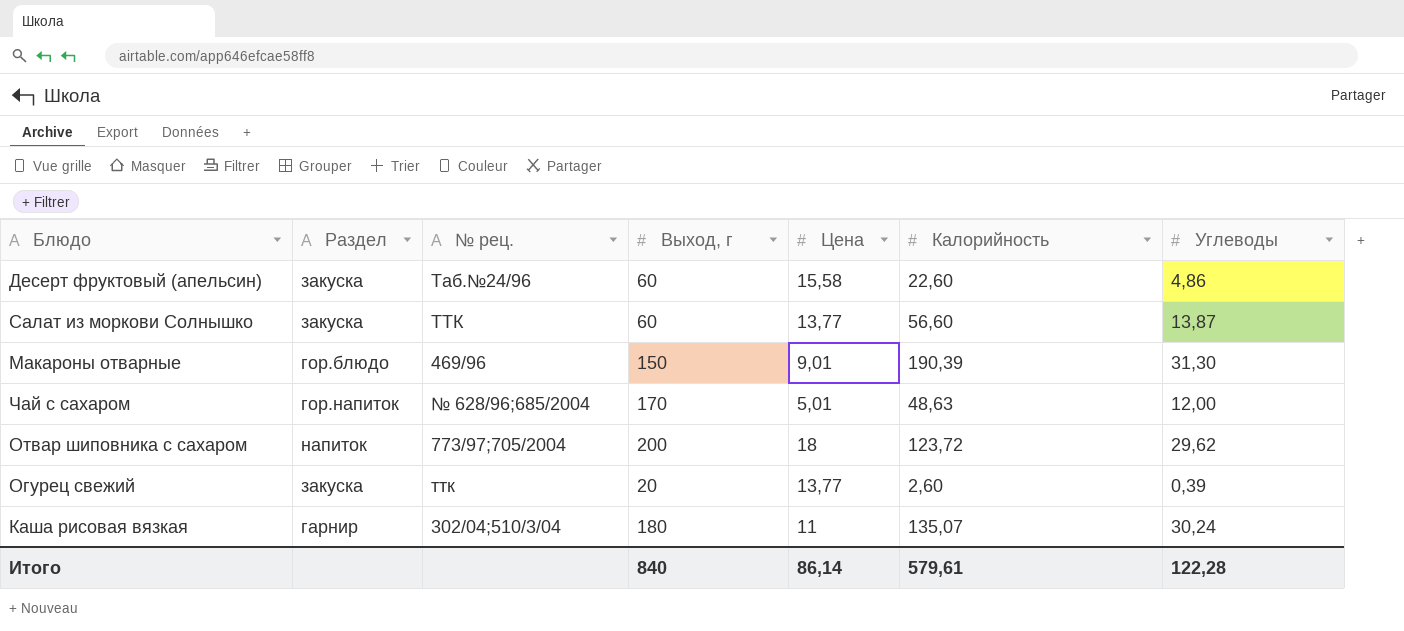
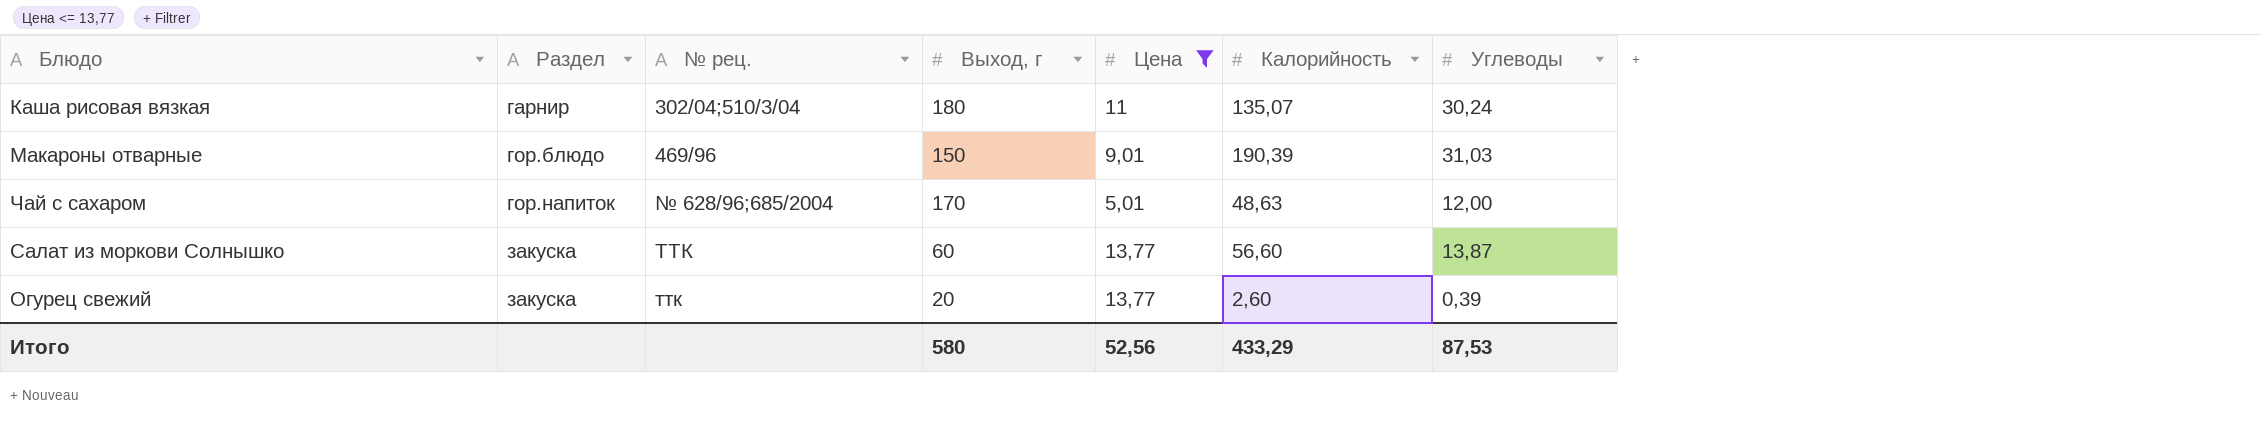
filter: none -> Цена <= 13,77
row order: none -> Раздел ascending
Макароны отварные | Углеводы: 31,30 -> 31,03
Итого | Выход, г: 840 -> 580
Итого | Цена: 86,14 -> 52,56
Итого | Калорийность: 579,61 -> 433,29
Итого | Углеводы: 122,28 -> 87,53

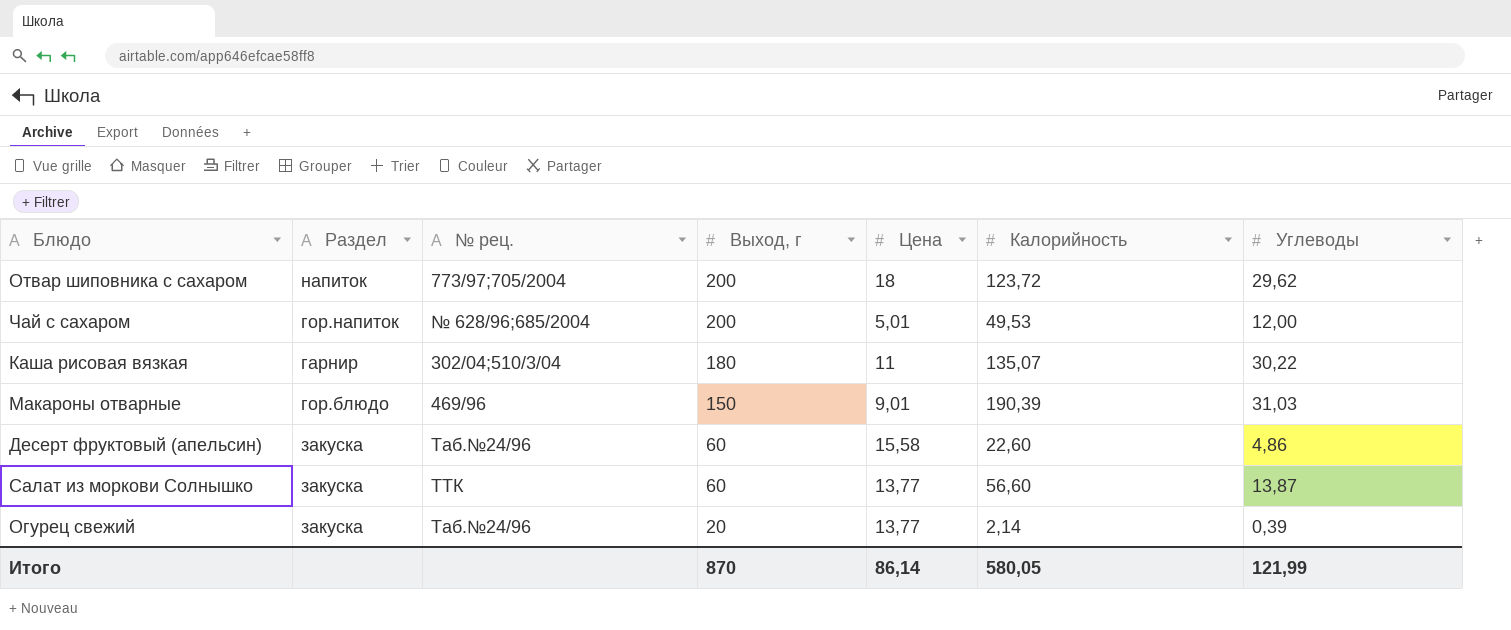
filter: Цена <= 13,77 -> none
row order: Раздел ascending -> Выход, г descending
Чай с сахаром | Выход, г: 170 -> 200
Чай с сахаром | Калорийность: 48,63 -> 49,53
Каша рисовая вязкая | Углеводы: 30,24 -> 30,22
Огурец свежий | № рец.: ттк -> Таб.№24/96
Огурец свежий | Калорийность: 2,60 -> 2,14
Итого | Выход, г: 580 -> 870
Итого | Цена: 52,56 -> 86,14
Итого | Калорийность: 433,29 -> 580,05
Итого | Углеводы: 87,53 -> 121,99

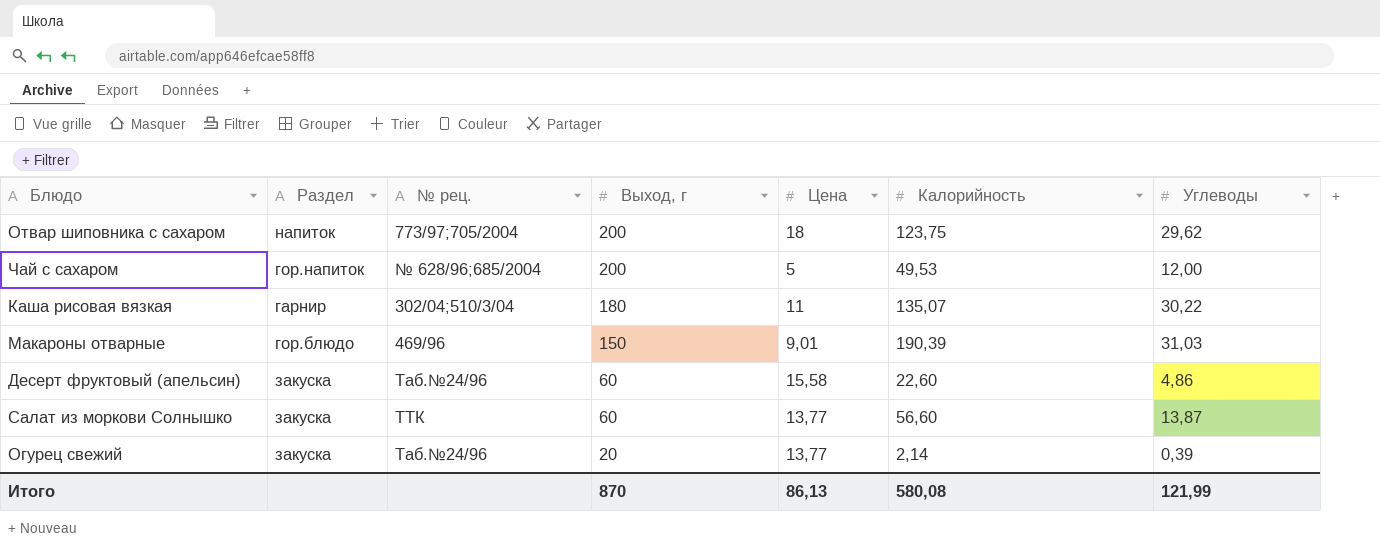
Отвар шиповника с сахаром | Калорийность: 123,72 -> 123,75
Чай с сахаром | Цена: 5,01 -> 5
Итого | Цена: 86,14 -> 86,13
Итого | Калорийность: 580,05 -> 580,08

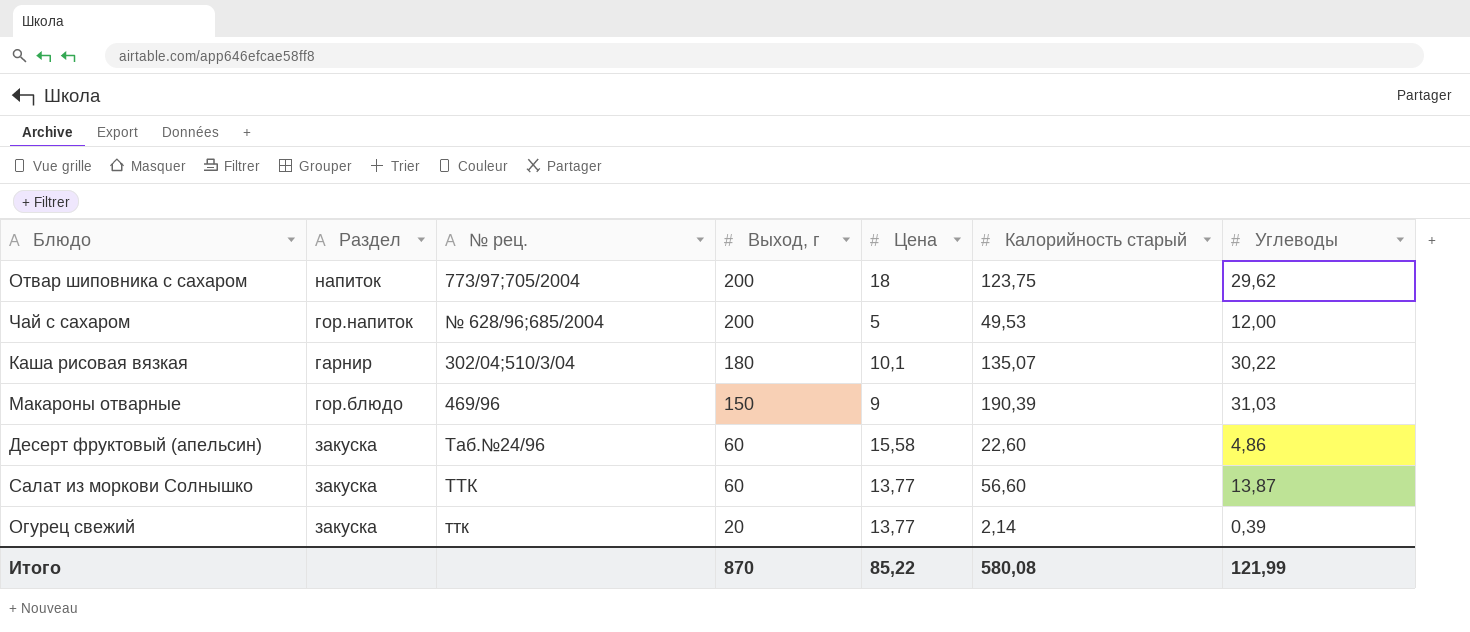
column name: Калорийность -> Калорийность старый
Каша рисовая вязкая | Цена: 11 -> 10,1
Макароны отварные | Цена: 9,01 -> 9
Огурец свежий | № рец.: Таб.№24/96 -> ттк
Итого | Цена: 86,13 -> 85,22

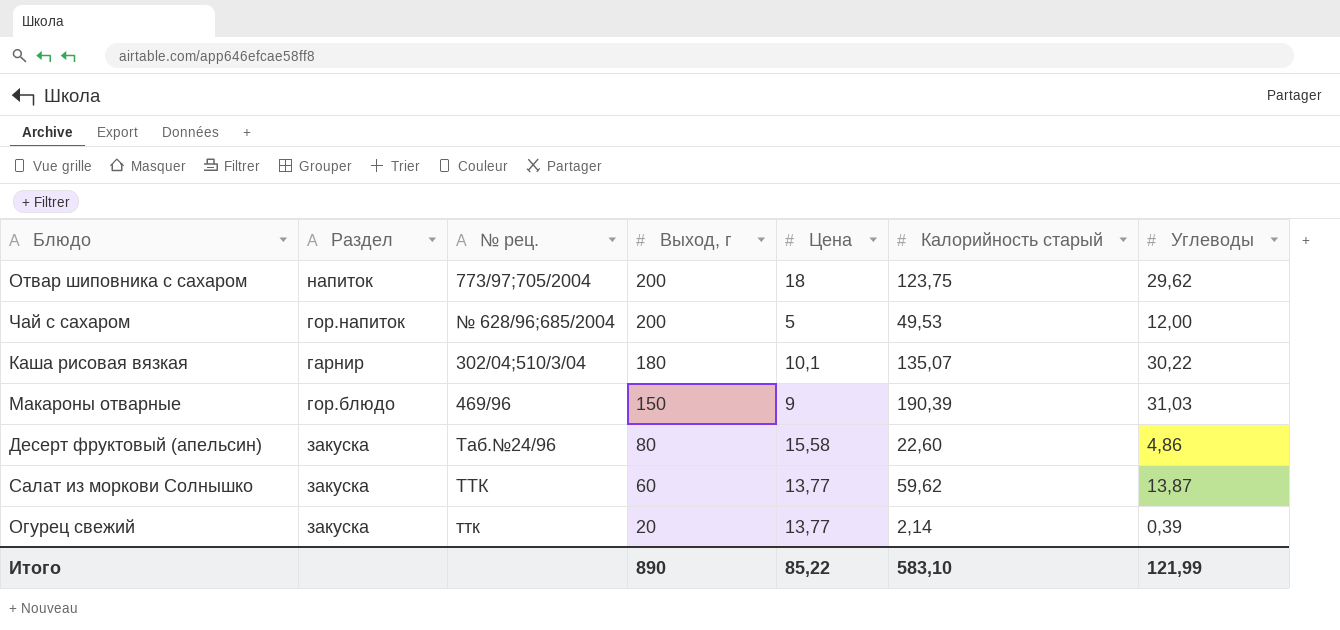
Десерт фруктовый (апельсин) | Выход, г: 60 -> 80
Салат из моркови Солнышко | Калорийность старый: 56,60 -> 59,62
Итого | Выход, г: 870 -> 890
Итого | Калорийность старый: 580,08 -> 583,10

